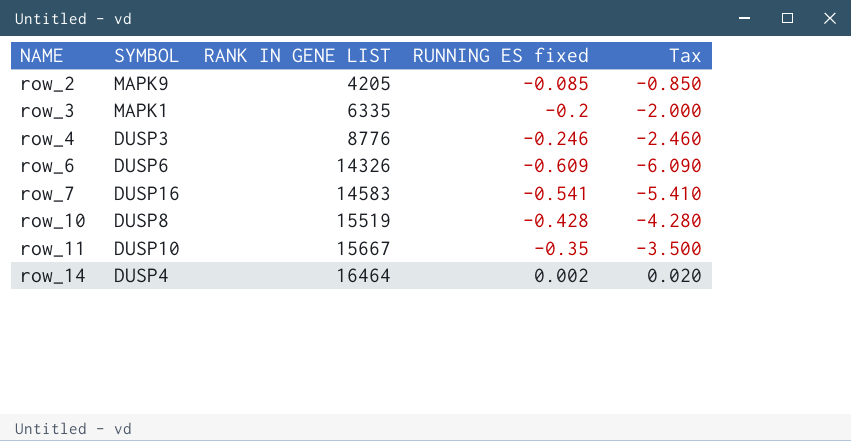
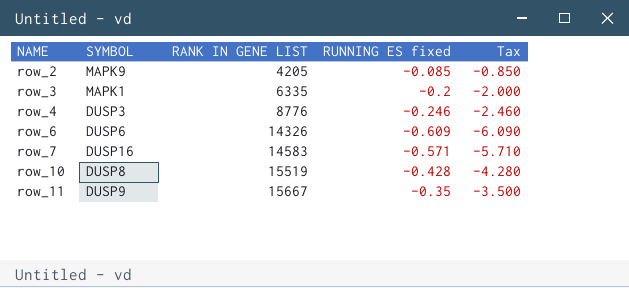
row row_14: DUSP4 | 16464 | 0.002 | 0.020 -> none
row_7 | RUNNING ES fixed: -0.541 -> -0.571
row_7 | Tax: -5.410 -> -5.710
row_11 | SYMBOL: DUSP10 -> DUSP9

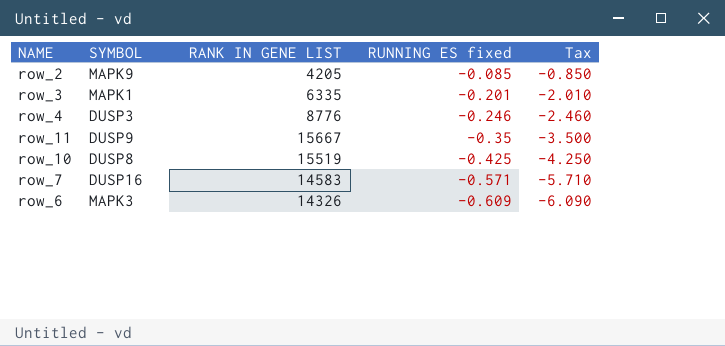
row order: NAME ascending -> RUNNING ES fixed descending
row_3 | RUNNING ES fixed: -0.2 -> -0.201
row_3 | Tax: -2.000 -> -2.010
row_10 | RUNNING ES fixed: -0.428 -> -0.425
row_10 | Tax: -4.280 -> -4.250
row_6 | SYMBOL: DUSP6 -> MAPK3

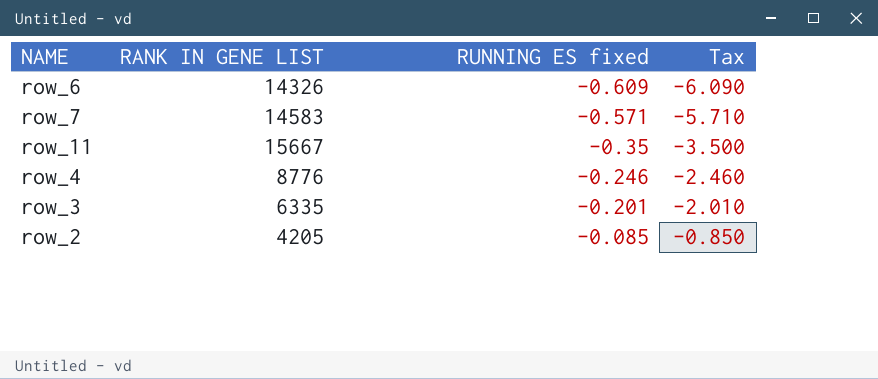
row order: RUNNING ES fixed descending -> RUNNING ES fixed ascending
column SYMBOL | position: 2 -> none
row row_10: DUSP8 | 15519 | -0.425 | -4.250 -> none

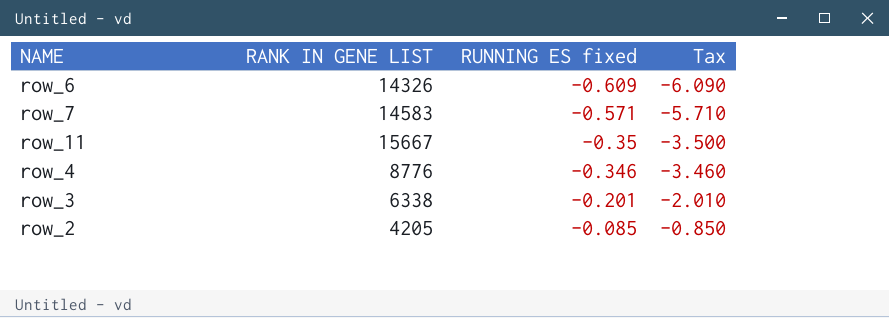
row_4 | RUNNING ES fixed: -0.246 -> -0.346
row_4 | Tax: -2.460 -> -3.460
row_3 | RANK IN GENE LIST: 6335 -> 6338

